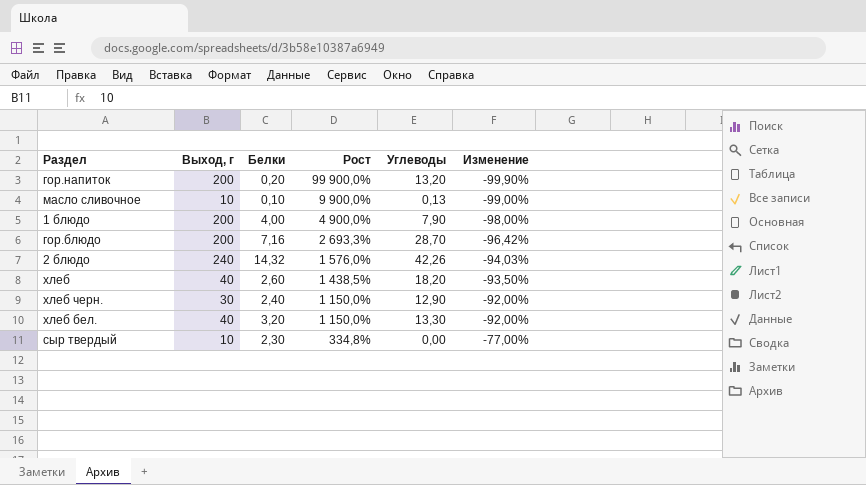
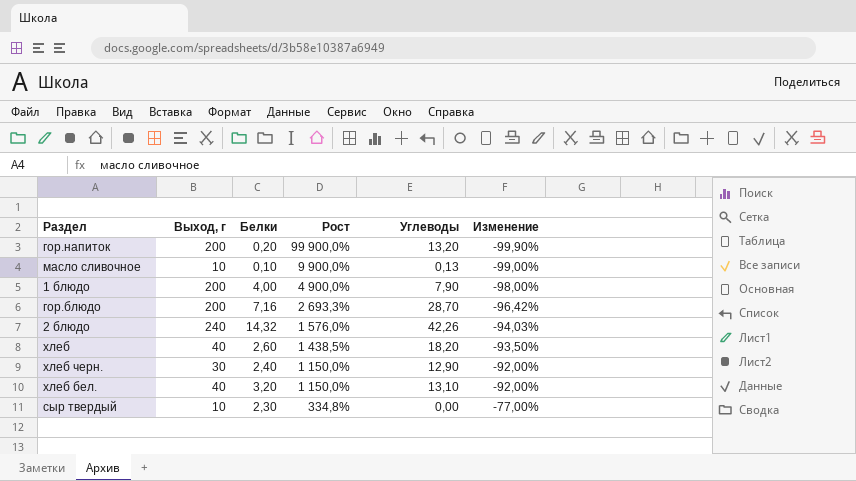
хлеб бел. | Углеводы: 13,30 -> 13,10

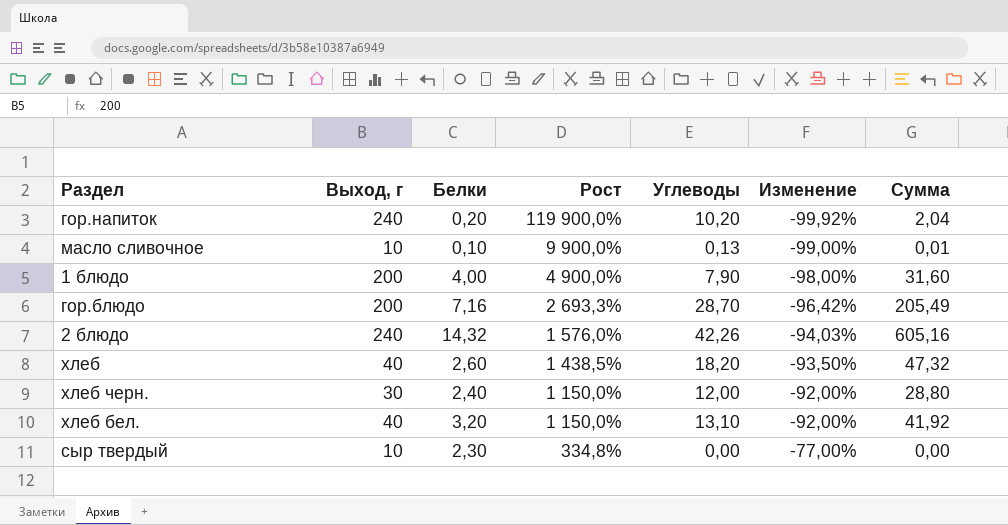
column Сумма | formula: none -> [Белки] * [Углеводы]
гор.напиток | Выход, г: 200 -> 240
гор.напиток | Рост: 99 900,0% -> 119 900,0%
гор.напиток | Углеводы: 13,20 -> 10,20
гор.напиток | Изменение: -99,90% -> -99,92%
хлеб черн. | Углеводы: 12,90 -> 12,00

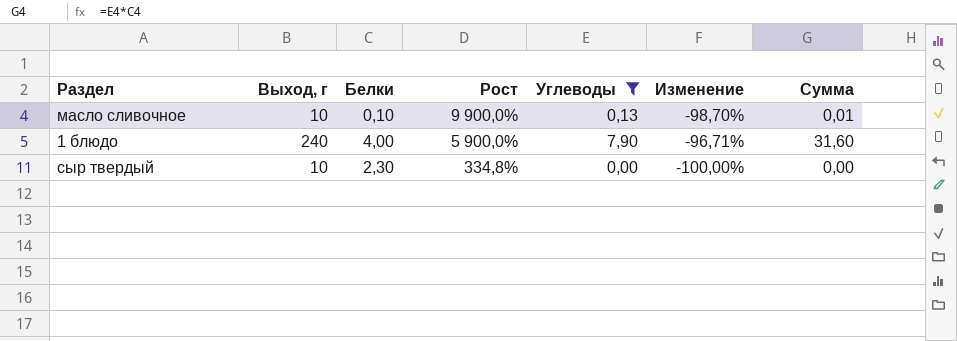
filter: none -> Углеводы <= 7,90
column Изменение | formula: ([Белки] - [Выход, г]) / [Выход, г] -> ([Углеводы] - [Выход, г]) / [Выход, г]
1 блюдо | Выход, г: 200 -> 240
1 блюдо | Рост: 4 900,0% -> 5 900,0%

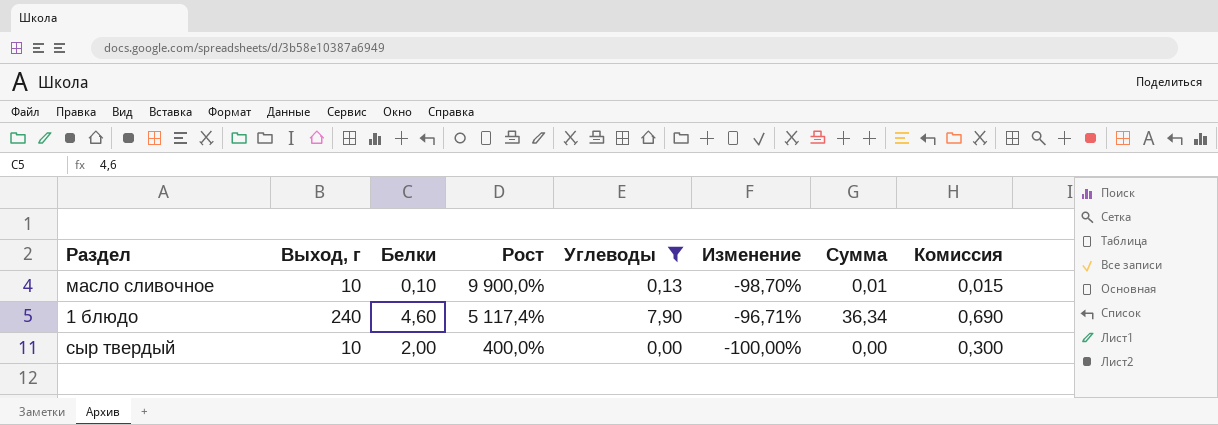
column Комиссия | formula: none -> [Белки] * 0,15
1 блюдо | Белки: 4,00 -> 4,60
1 блюдо | Рост: 5 900,0% -> 5 117,4%
1 блюдо | Сумма: 31,60 -> 36,34
сыр твердый | Белки: 2,30 -> 2,00
сыр твердый | Рост: 334,8% -> 400,0%

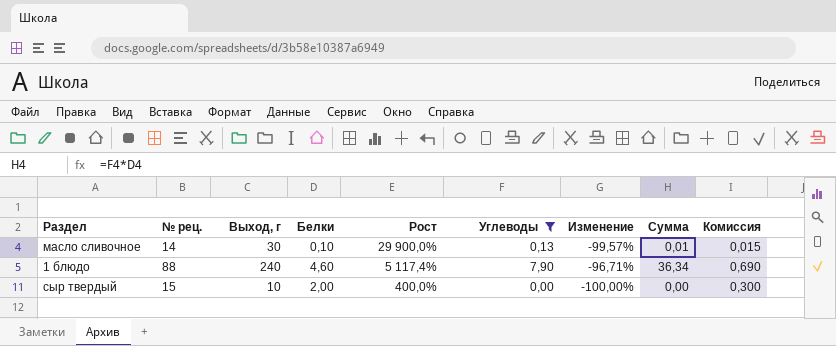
column № рец. | position: none -> 2
масло сливочное | Выход, г: 10 -> 30
масло сливочное | Рост: 9 900,0% -> 29 900,0%
масло сливочное | Изменение: -98,70% -> -99,57%

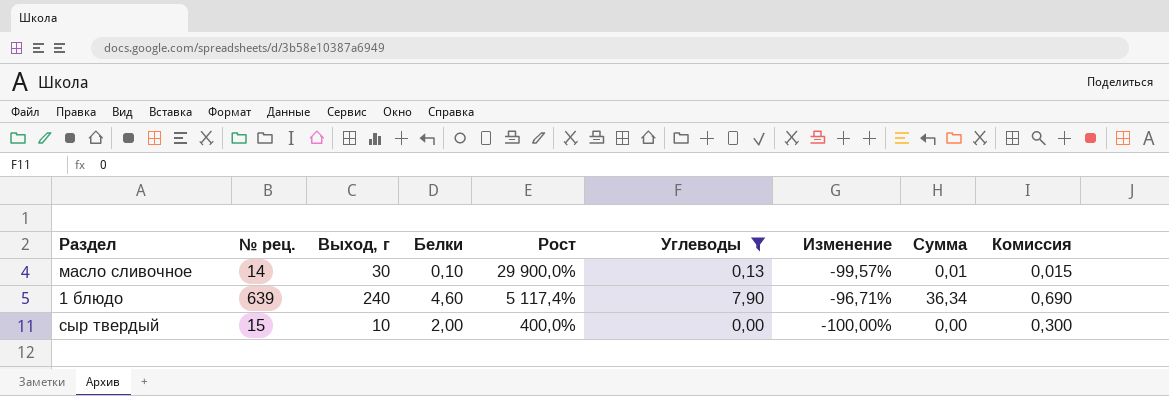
1 блюдо | № рец.: 88 -> 639

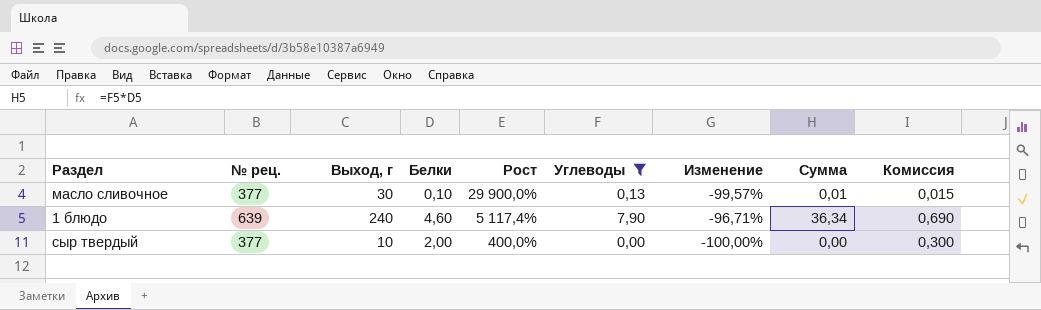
масло сливочное | № рец.: 14 -> 377
сыр твердый | № рец.: 15 -> 377

